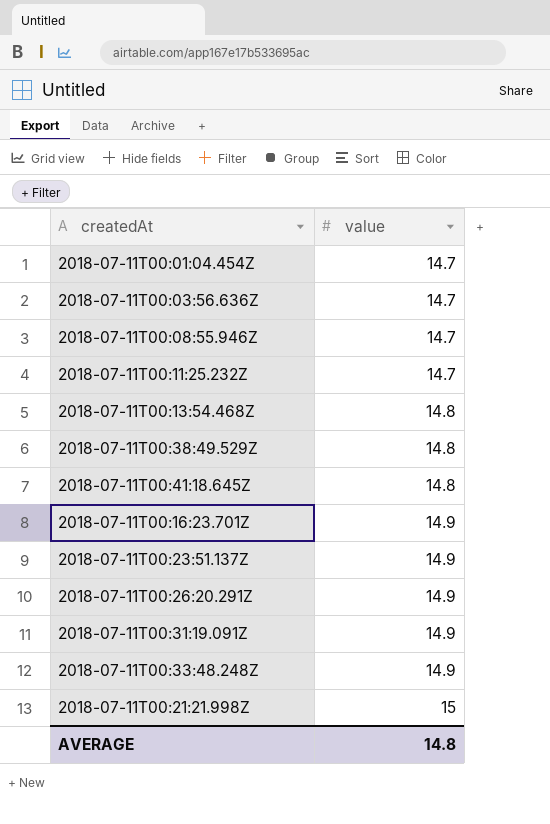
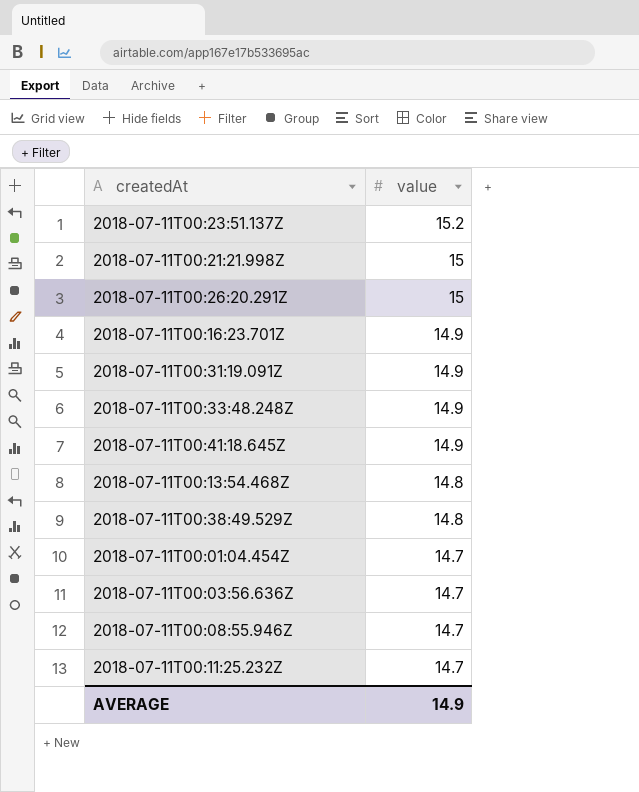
row order: value ascending -> value descending
2018-07-11T00:23:51.137Z | value: 14.9 -> 15.2
2018-07-11T00:26:20.291Z | value: 14.9 -> 15
2018-07-11T00:41:18.645Z | value: 14.8 -> 14.9
AVERAGE | value: 14.8 -> 14.9

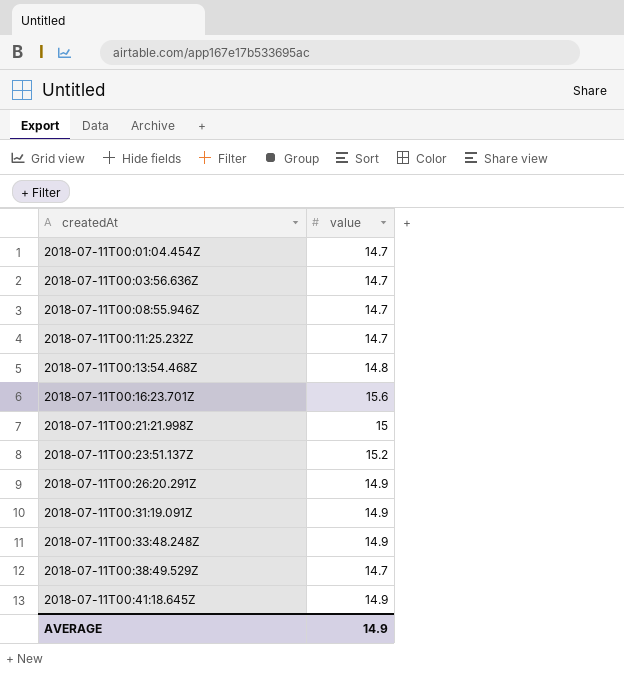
row order: value descending -> createdAt ascending
2018-07-11T00:16:23.701Z | value: 14.9 -> 15.6
2018-07-11T00:26:20.291Z | value: 15 -> 14.9
2018-07-11T00:38:49.529Z | value: 14.8 -> 14.7

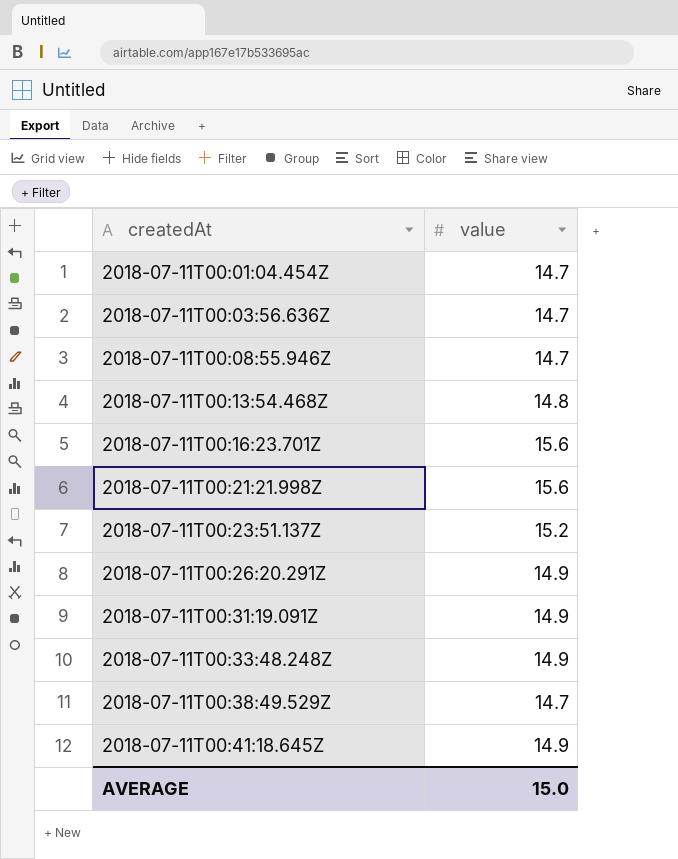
row 2018-07-11T00:11:25.232Z: 14.7 -> none
2018-07-11T00:21:21.998Z | value: 15 -> 15.6
AVERAGE | value: 14.9 -> 15.0

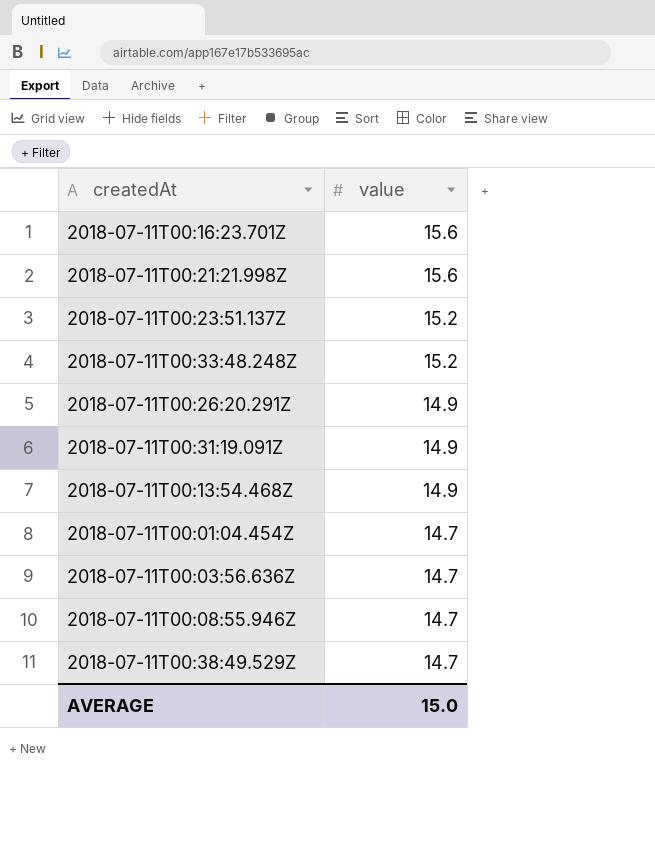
row order: createdAt ascending -> value descending
row 2018-07-11T00:41:18.645Z: 14.9 -> none
2018-07-11T00:33:48.248Z | value: 14.9 -> 15.2
2018-07-11T00:13:54.468Z | value: 14.8 -> 14.9

